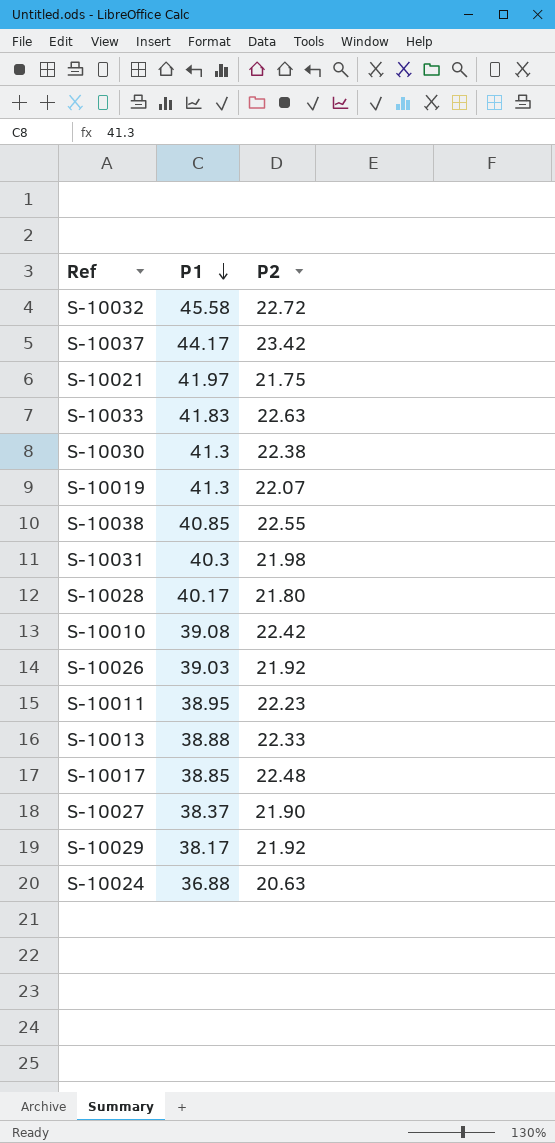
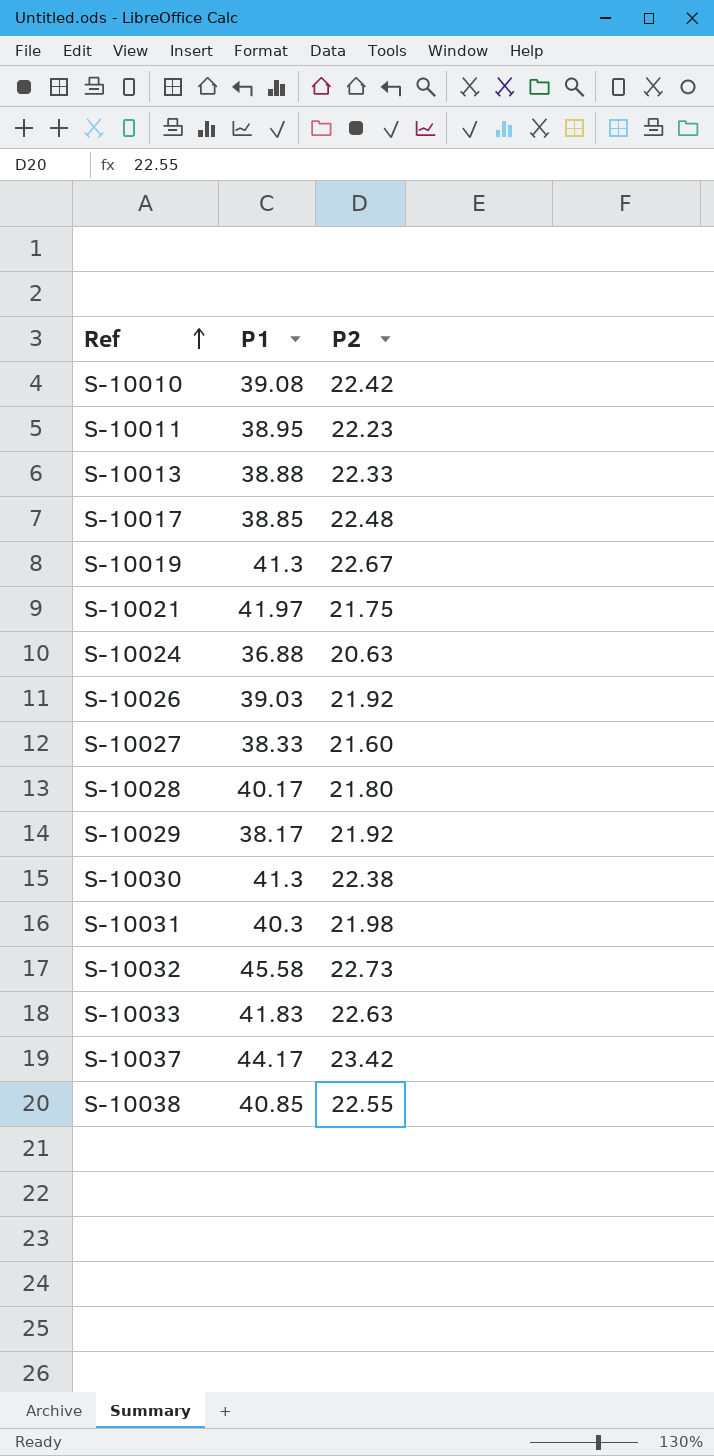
row order: P1 descending -> Ref ascending
S-10019 | P2: 22.07 -> 22.67
S-10027 | P1: 38.37 -> 38.33
S-10027 | P2: 21.90 -> 21.60
S-10032 | P2: 22.72 -> 22.73

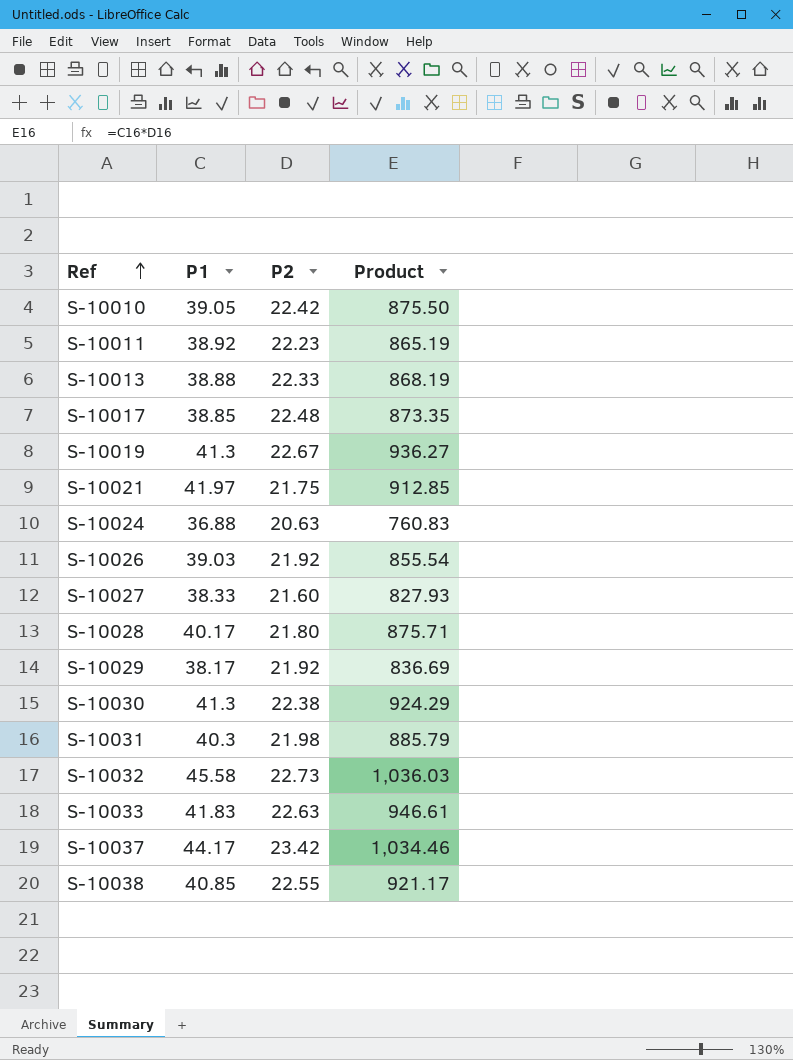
column Product | formula: none -> [P1] * [P2]
S-10010 | P1: 39.08 -> 39.05
S-10011 | P1: 38.95 -> 38.92

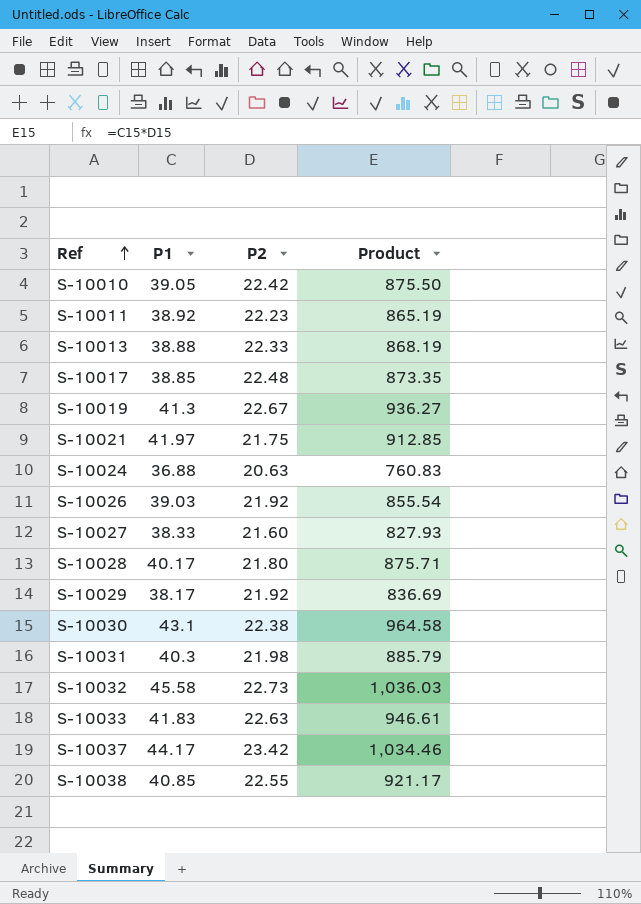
S-10030 | P1: 41.3 -> 43.1
S-10030 | Product: 924.29 -> 964.58

